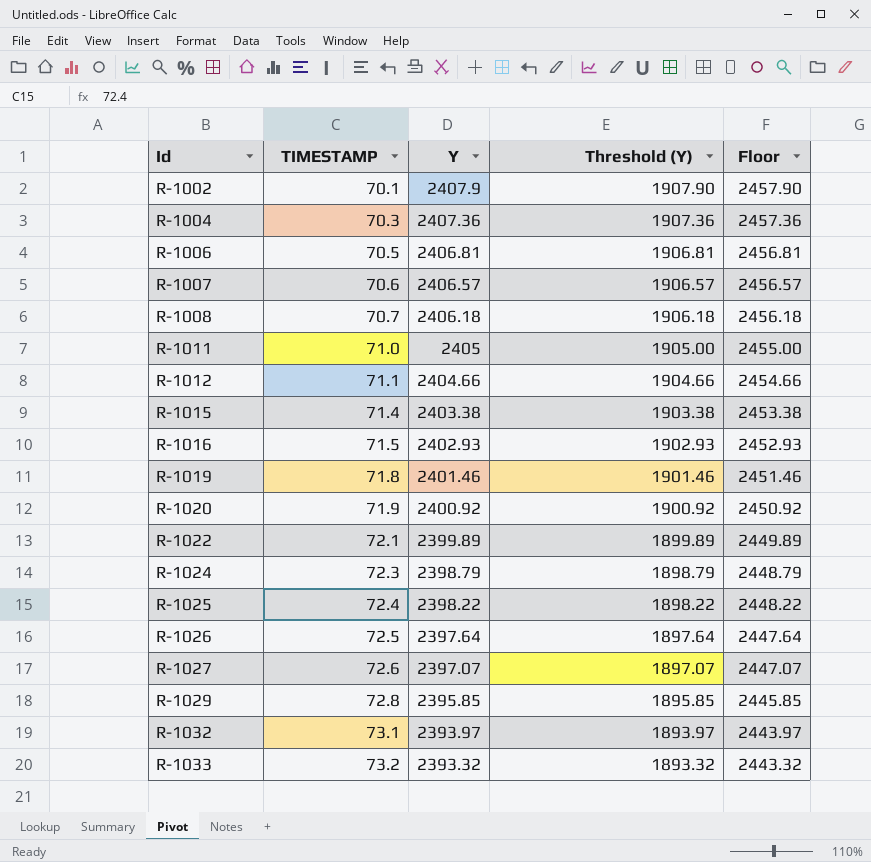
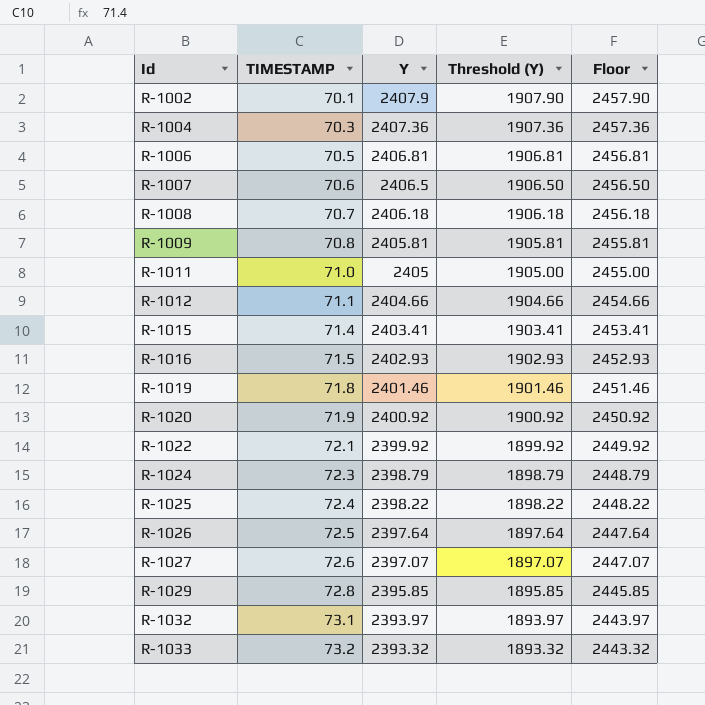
R-1007 | Y: 2406.57 -> 2406.5
R-1007 | Threshold (Y): 1906.57 -> 1906.50
R-1007 | Floor: 2456.57 -> 2456.50
row R-1009: none -> 70.8 | 2405.81 | 1905.81 | 2455.81
R-1015 | Y: 2403.38 -> 2403.41
R-1015 | Threshold (Y): 1903.38 -> 1903.41
R-1015 | Floor: 2453.38 -> 2453.41
R-1022 | Y: 2399.89 -> 2399.92
R-1022 | Threshold (Y): 1899.89 -> 1899.92
R-1022 | Floor: 2449.89 -> 2449.92

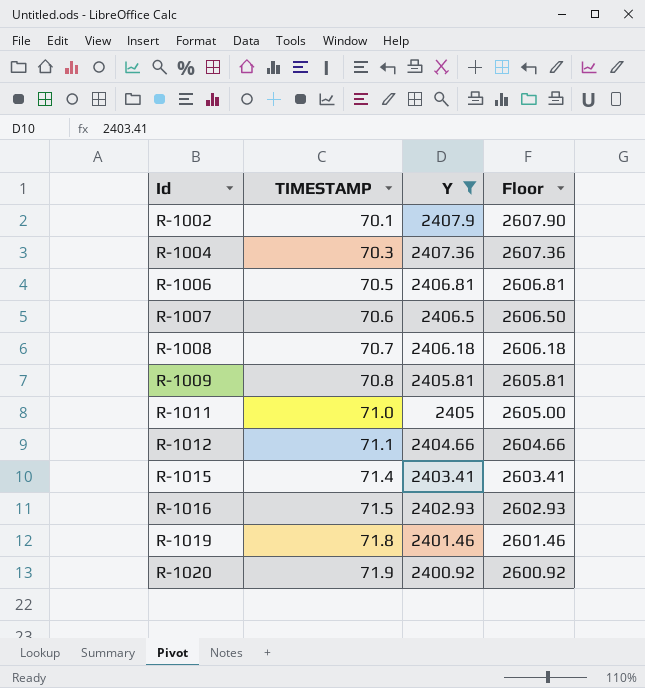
filter: none -> Y >= 2400.92
column Threshold (Y) | formula: [Y] - 500 -> none
column Floor | formula: [Y] + 50 -> [Y] + 200

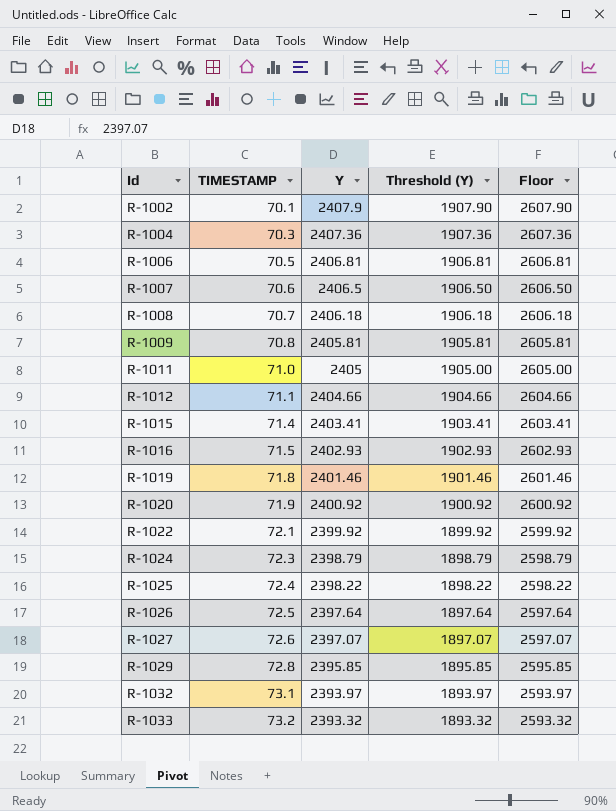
filter: Y >= 2400.92 -> none
column Threshold (Y) | formula: none -> [Y] - 500

